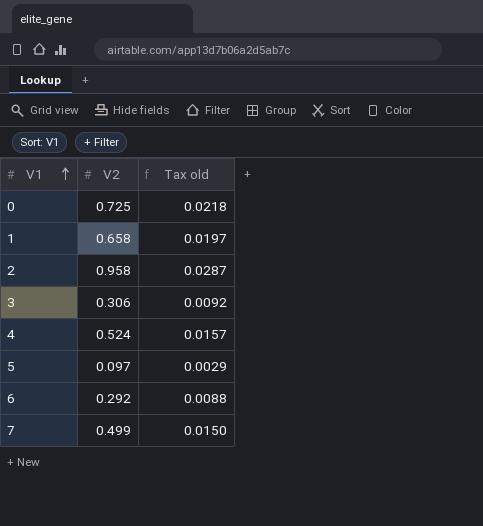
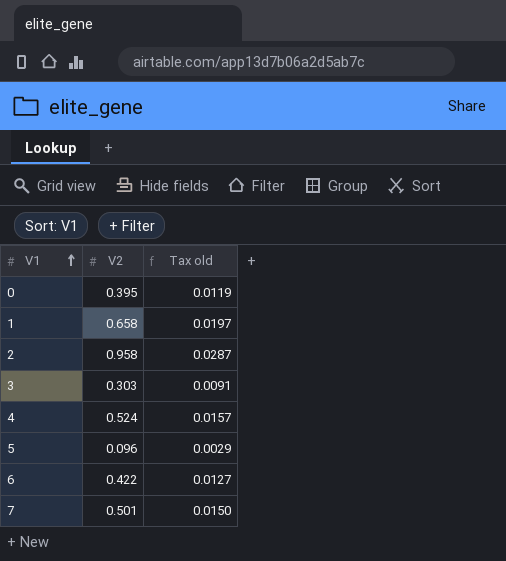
0 | V2: 0.725 -> 0.395
0 | Tax old: 0.0218 -> 0.0119
3 | V2: 0.306 -> 0.303
3 | Tax old: 0.0092 -> 0.0091
5 | V2: 0.097 -> 0.096
6 | V2: 0.292 -> 0.422
6 | Tax old: 0.0088 -> 0.0127
7 | V2: 0.499 -> 0.501

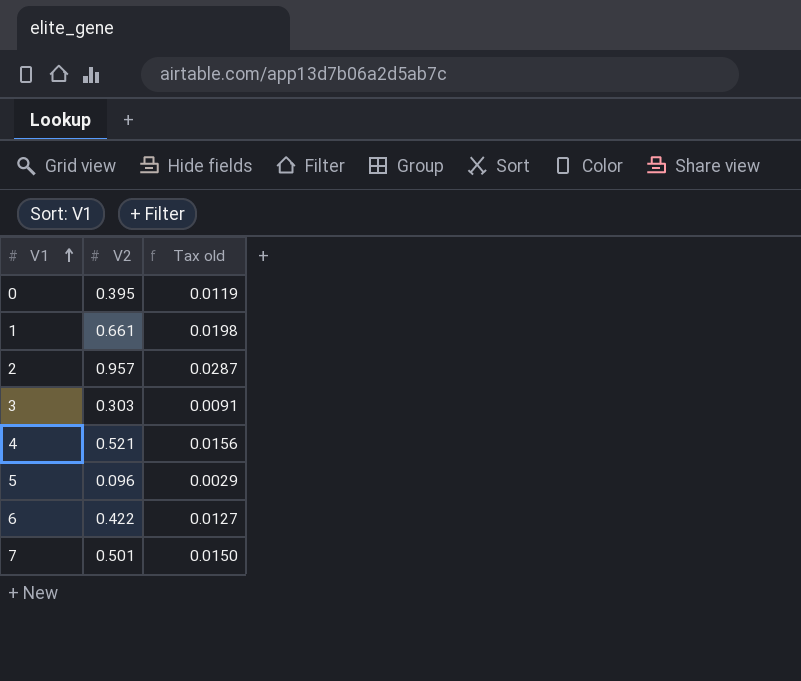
1 | V2: 0.658 -> 0.661
1 | Tax old: 0.0197 -> 0.0198
2 | V2: 0.958 -> 0.957
4 | V2: 0.524 -> 0.521
4 | Tax old: 0.0157 -> 0.0156

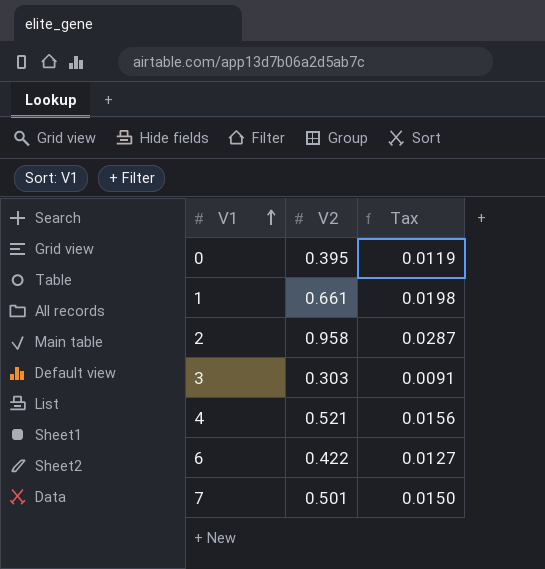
column name: Tax old -> Tax
row 5: 0.096 | 0.0029 -> none
2 | V2: 0.957 -> 0.958

